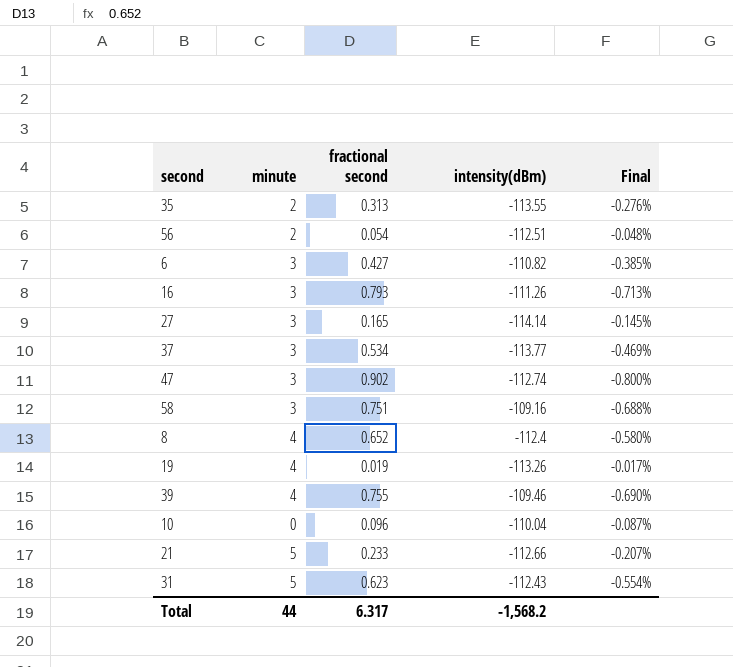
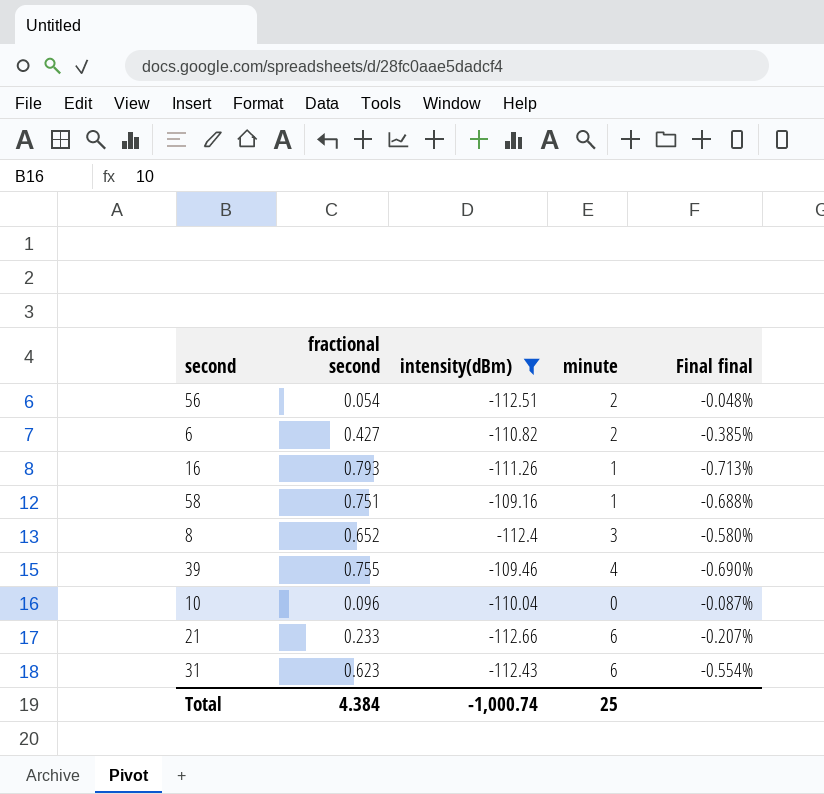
filter: none -> intensity(dBm) >= -112.66
column minute | position: 2 -> 4
column name: Final -> Final final
6 | minute: 3 -> 2
16 | minute: 3 -> 1
58 | minute: 3 -> 1
8 | minute: 4 -> 3
21 | minute: 5 -> 6
31 | minute: 5 -> 6
Total | fractional second: 6.317 -> 4.384
Total | intensity(dBm): -1,568.2 -> -1,000.74
Total | minute: 44 -> 25

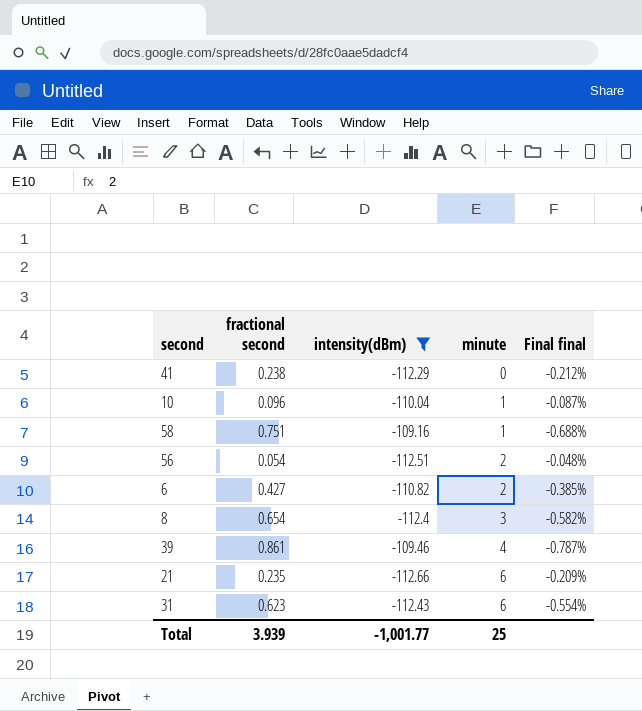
row order: none -> minute ascending
row 16: 0.793 | -111.26 | 1 | -0.713% -> none
row 41: none -> 0.238 | -112.29 | 0 | -0.212%
10 | minute: 0 -> 1
8 | fractional second: 0.652 -> 0.654
8 | Final final: -0.580% -> -0.582%
39 | fractional second: 0.755 -> 0.861
39 | Final final: -0.690% -> -0.787%
21 | fractional second: 0.233 -> 0.235
21 | Final final: -0.207% -> -0.209%
Total | fractional second: 4.384 -> 3.939
Total | intensity(dBm): -1,000.74 -> -1,001.77

